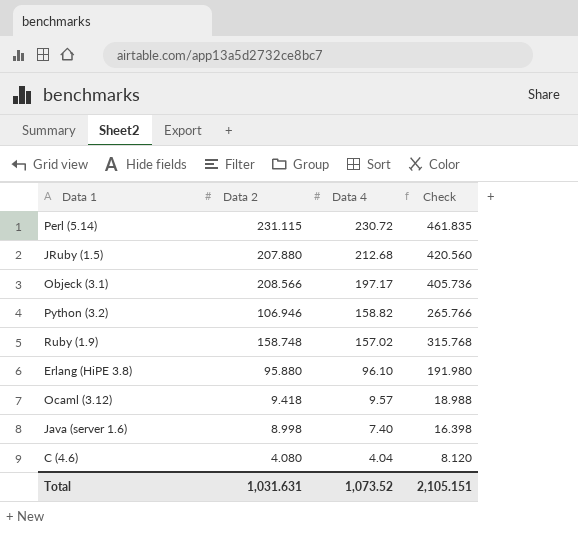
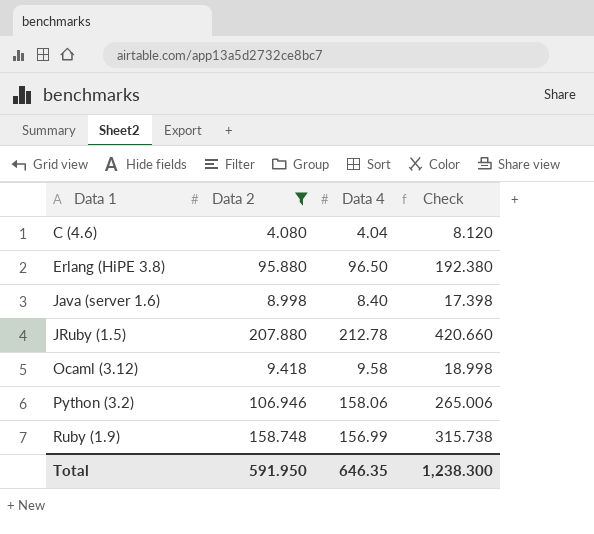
filter: none -> Data 2 <= 207.880
row order: Data 4 descending -> Data 1 ascending
Erlang (HiPE 3.8) | Data 4: 96.10 -> 96.50
Erlang (HiPE 3.8) | Check: 191.980 -> 192.380
Java (server 1.6) | Data 4: 7.40 -> 8.40
Java (server 1.6) | Check: 16.398 -> 17.398
JRuby (1.5) | Data 4: 212.68 -> 212.78
JRuby (1.5) | Check: 420.560 -> 420.660
Ocaml (3.12) | Data 4: 9.57 -> 9.58
Ocaml (3.12) | Check: 18.988 -> 18.998
Python (3.2) | Data 4: 158.82 -> 158.06
Python (3.2) | Check: 265.766 -> 265.006
Ruby (1.9) | Data 4: 157.02 -> 156.99
Ruby (1.9) | Check: 315.768 -> 315.738
Total | Data 2: 1,031.631 -> 591.950
Total | Data 4: 1,073.52 -> 646.35
Total | Check: 2,105.151 -> 1,238.300

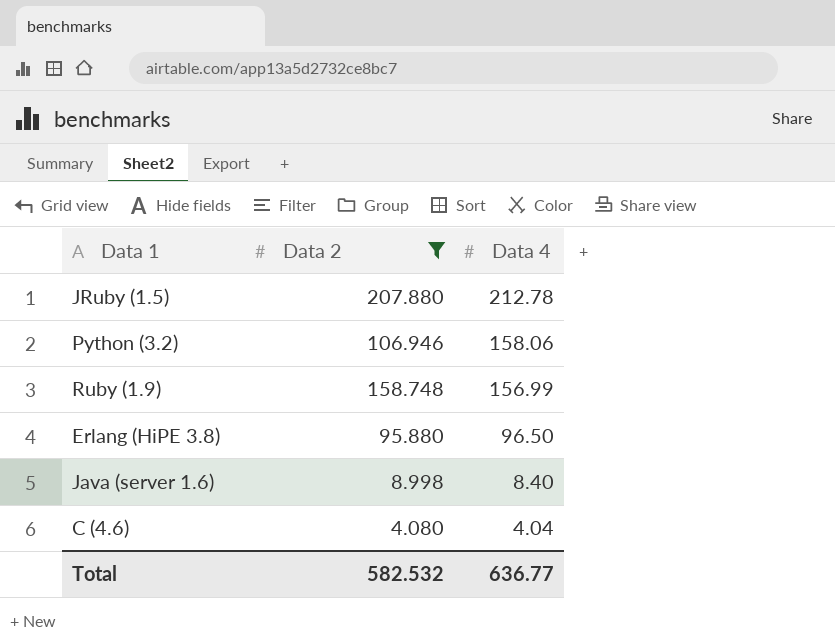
row order: Data 1 ascending -> Data 4 descending
column Check | formula: [Data 2] + [Data 4] -> none
row Ocaml (3.12): 9.418 | 9.58 | 18.998 -> none
Total | Data 2: 591.950 -> 582.532
Total | Data 4: 646.35 -> 636.77

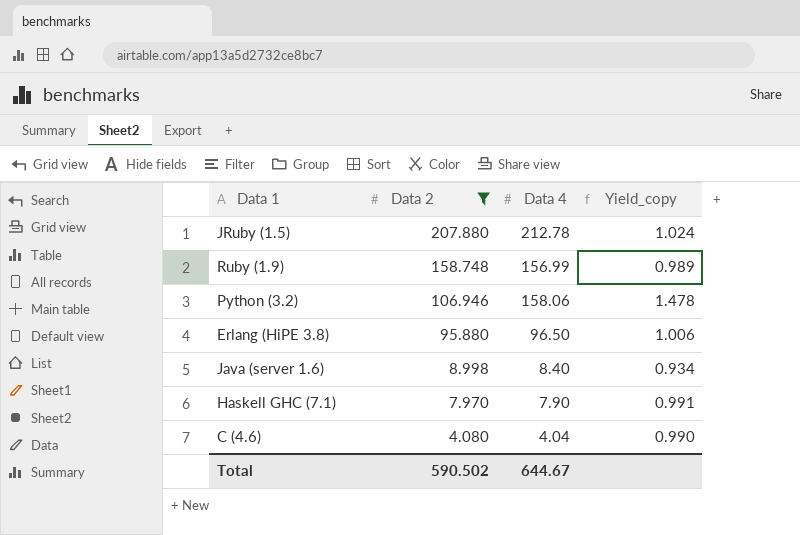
row order: Data 4 descending -> Data 2 descending
column Yield_copy | formula: none -> [Data 4] / [Data 2]
row Haskell GHC (7.1): none -> 7.970 | 7.90 | 0.991
Total | Data 2: 582.532 -> 590.502
Total | Data 4: 636.77 -> 644.67

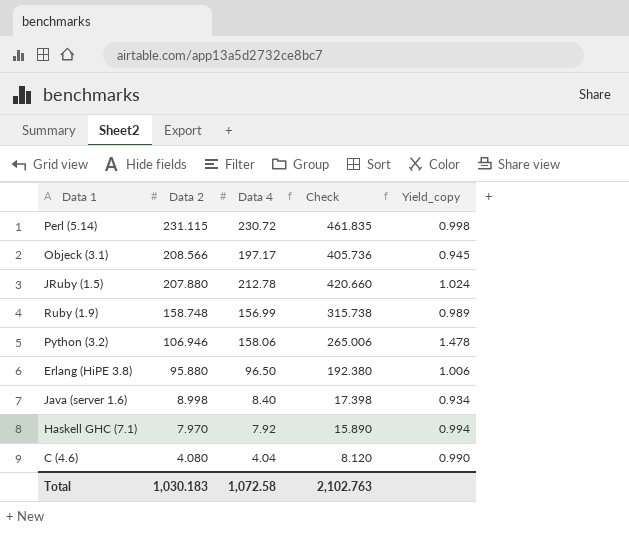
filter: Data 2 <= 207.880 -> none
column Check | formula: none -> [Data 2] + [Data 4]
Haskell GHC (7.1) | Data 4: 7.90 -> 7.92
Haskell GHC (7.1) | Yield_copy: 0.991 -> 0.994
Total | Data 2: 590.502 -> 1,030.183
Total | Data 4: 644.67 -> 1,072.58

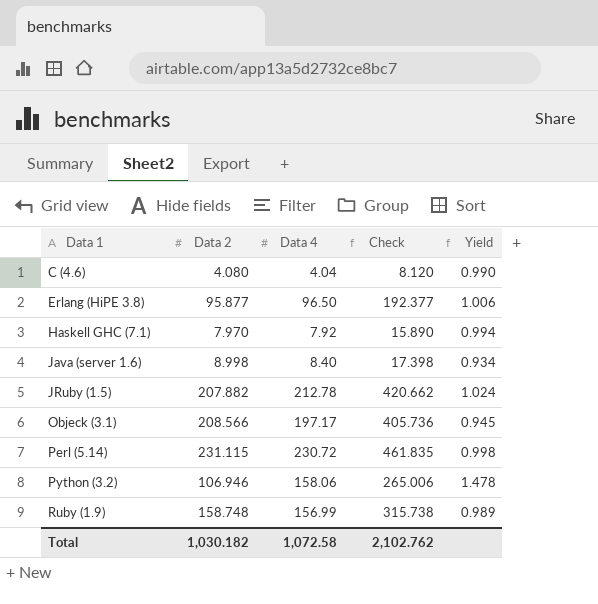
row order: Data 2 descending -> Data 1 ascending
column name: Yield_copy -> Yield
Erlang (HiPE 3.8) | Data 2: 95.880 -> 95.877
Erlang (HiPE 3.8) | Check: 192.380 -> 192.377
JRuby (1.5) | Data 2: 207.880 -> 207.882
JRuby (1.5) | Check: 420.660 -> 420.662
Total | Data 2: 1,030.183 -> 1,030.182
Total | Check: 2,102.763 -> 2,102.762

